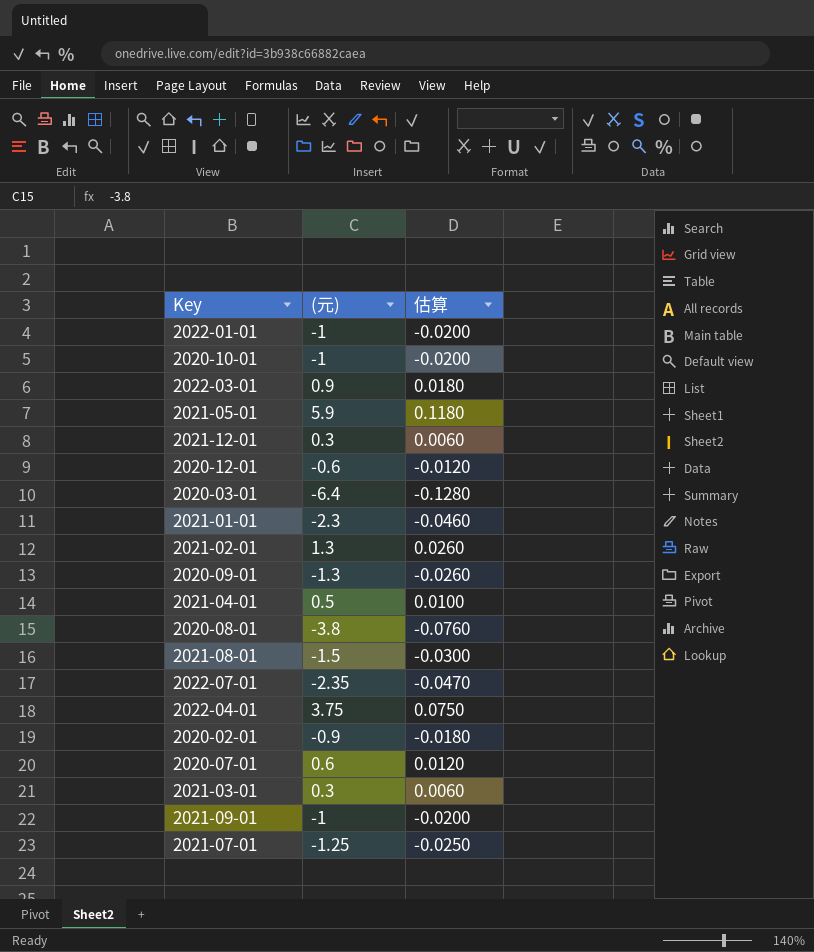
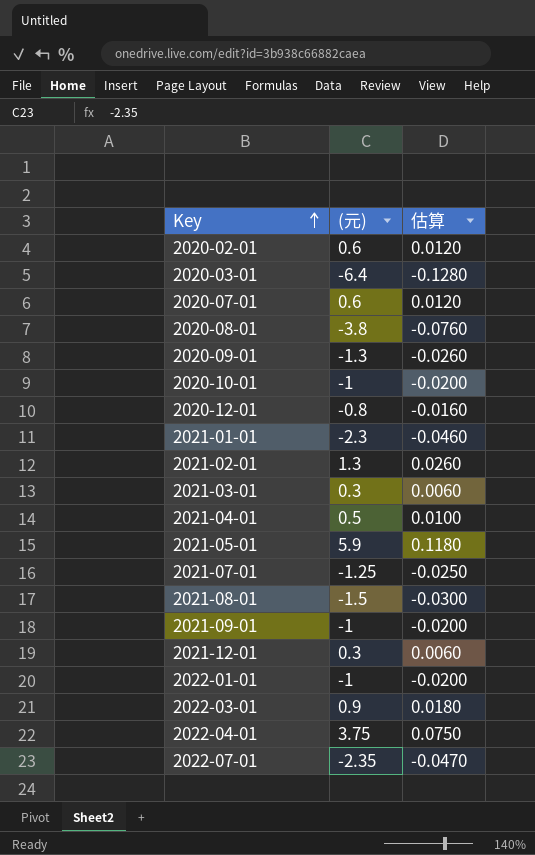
row order: none -> Key ascending
2020-02-01 | (元): -0.9 -> 0.6
2020-02-01 | 估算: -0.0180 -> 0.0120
2020-12-01 | (元): -0.6 -> -0.8
2020-12-01 | 估算: -0.0120 -> -0.0160

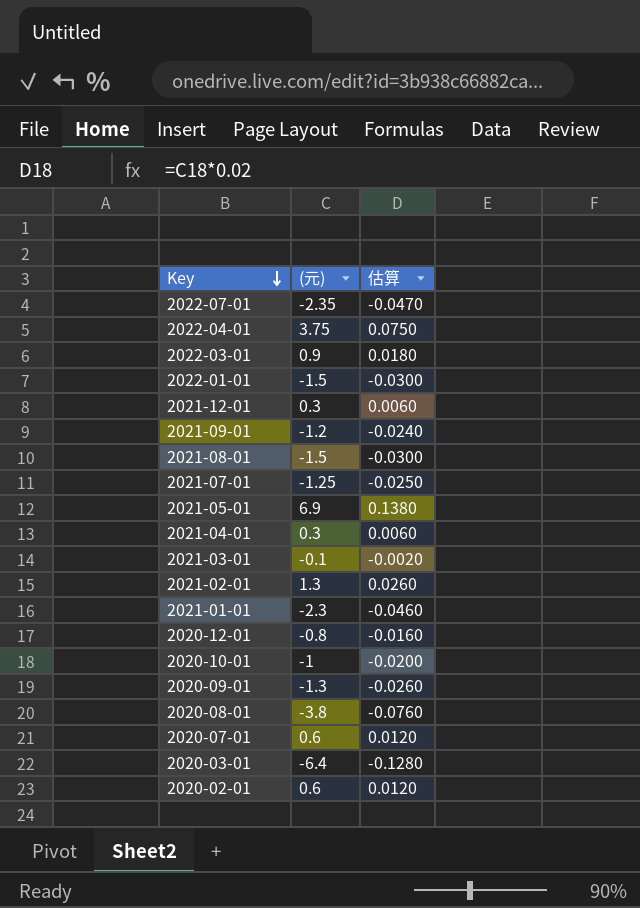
row order: Key ascending -> Key descending
2022-01-01 | (元): -1 -> -1.5
2022-01-01 | 估算: -0.0200 -> -0.0300
2021-09-01 | (元): -1 -> -1.2
2021-09-01 | 估算: -0.0200 -> -0.0240
2021-05-01 | (元): 5.9 -> 6.9
2021-05-01 | 估算: 0.1180 -> 0.1380
2021-04-01 | (元): 0.5 -> 0.3
2021-04-01 | 估算: 0.0100 -> 0.0060
2021-03-01 | (元): 0.3 -> -0.1
2021-03-01 | 估算: 0.0060 -> -0.0020

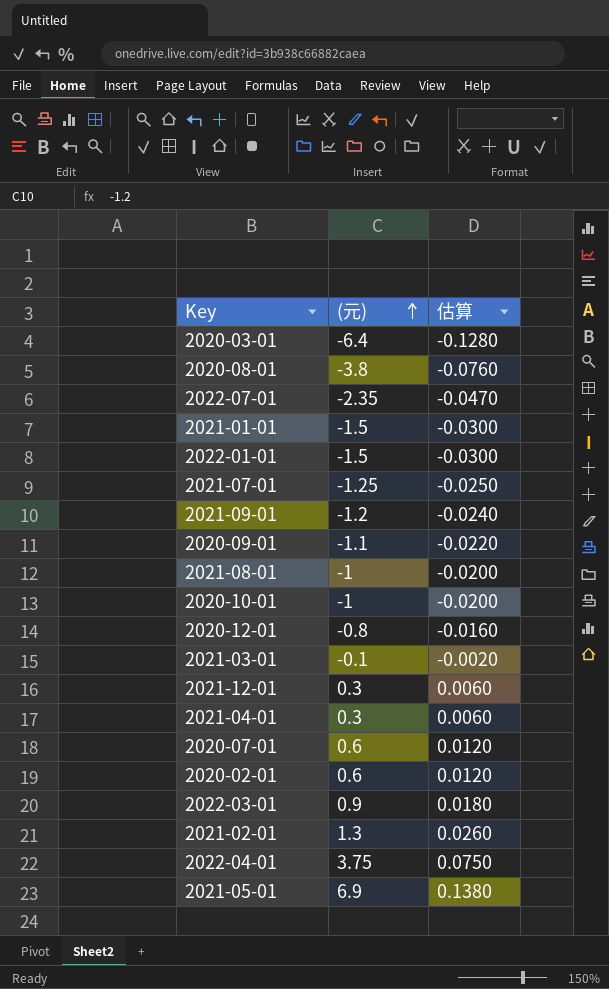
row order: Key descending -> (元) ascending
2021-01-01 | (元): -2.3 -> -1.5
2021-01-01 | 估算: -0.0460 -> -0.0300
2020-09-01 | (元): -1.3 -> -1.1
2020-09-01 | 估算: -0.0260 -> -0.0220
2021-08-01 | (元): -1.5 -> -1
2021-08-01 | 估算: -0.0300 -> -0.0200

